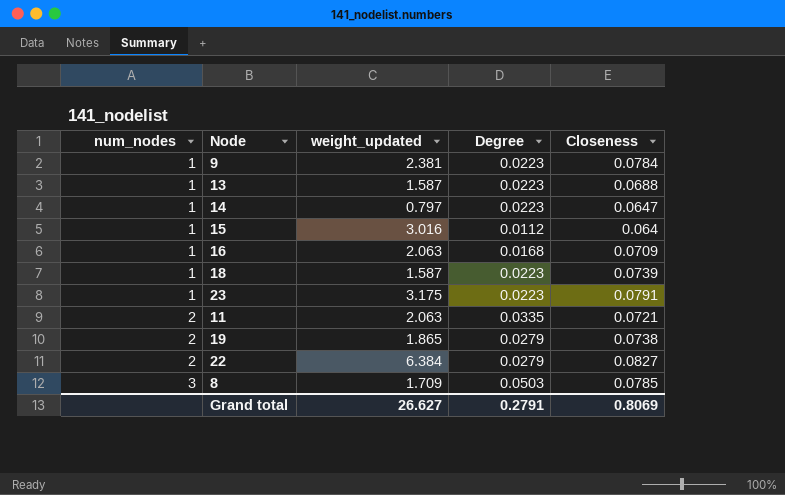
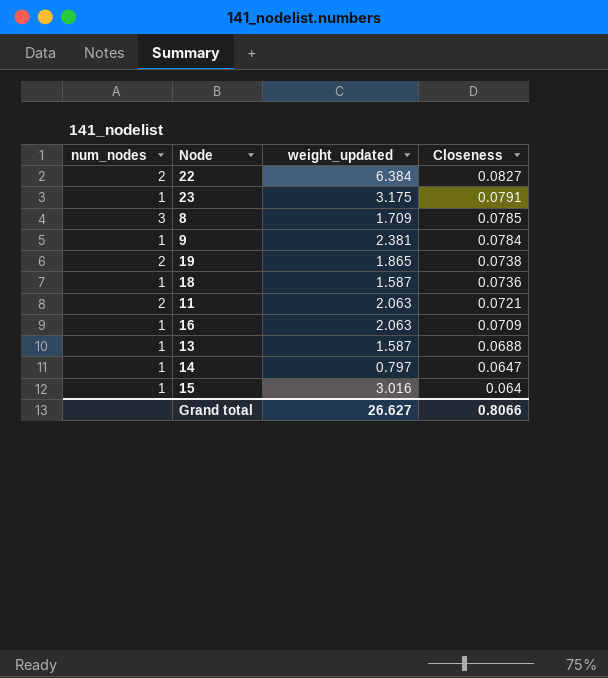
row order: num_nodes ascending -> Closeness descending
column Degree | position: 4 -> none
18 | Closeness: 0.0739 -> 0.0736
Grand total | Closeness: 0.8069 -> 0.8066

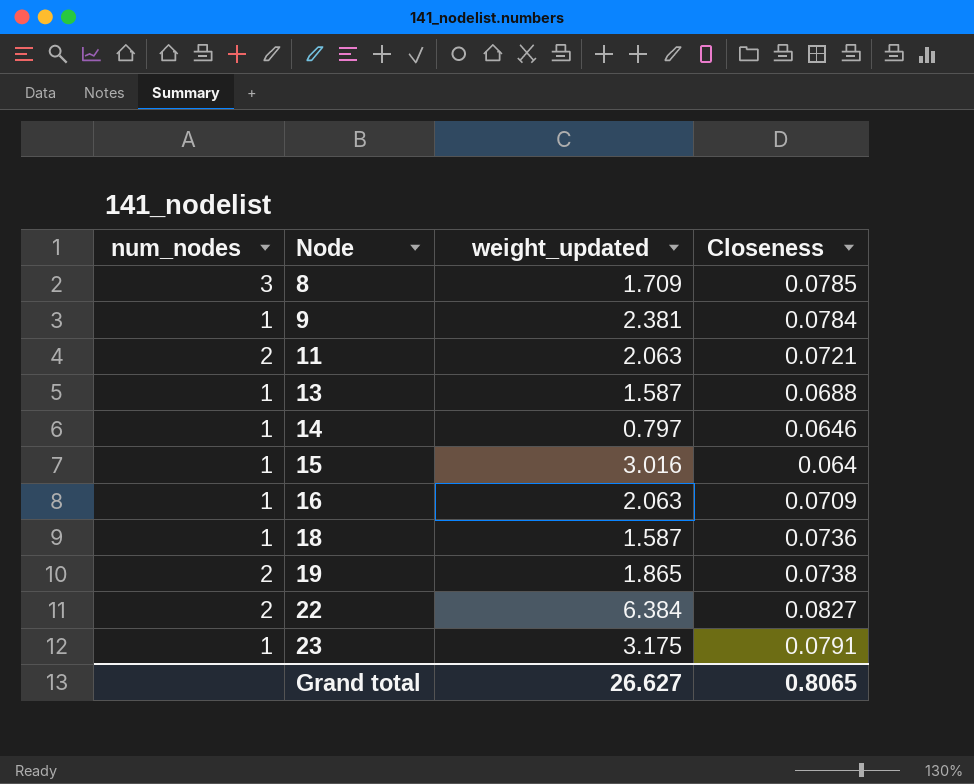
row order: Closeness descending -> Node ascending
14 | Closeness: 0.0647 -> 0.0646
Grand total | Closeness: 0.8066 -> 0.8065

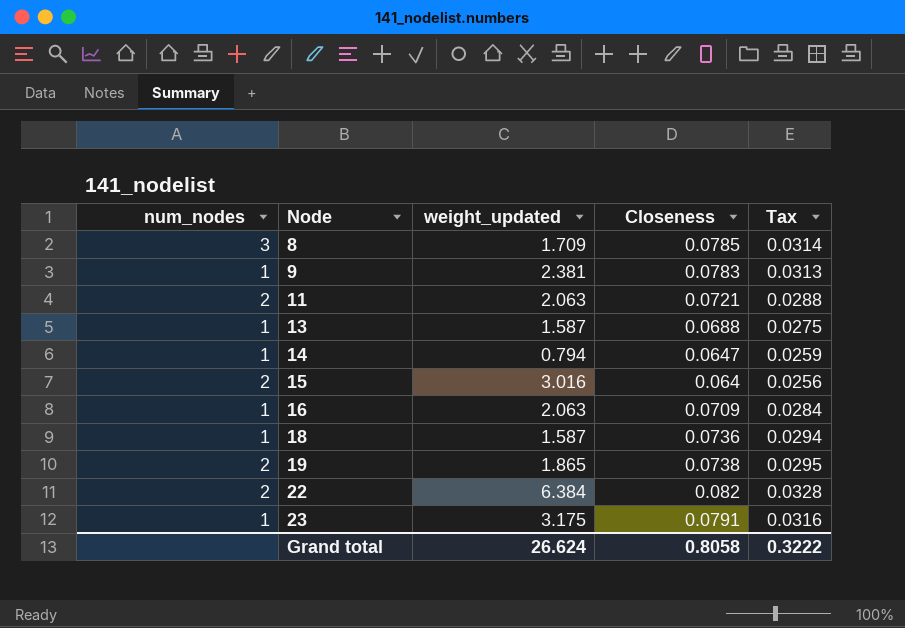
column Tax | formula: none -> [Closeness] * 0.4
9 | Closeness: 0.0784 -> 0.0783
14 | weight_updated: 0.797 -> 0.794
14 | Closeness: 0.0646 -> 0.0647
15 | num_nodes: 1 -> 2
22 | Closeness: 0.0827 -> 0.082
Grand total | weight_updated: 26.627 -> 26.624
Grand total | Closeness: 0.8065 -> 0.8058

